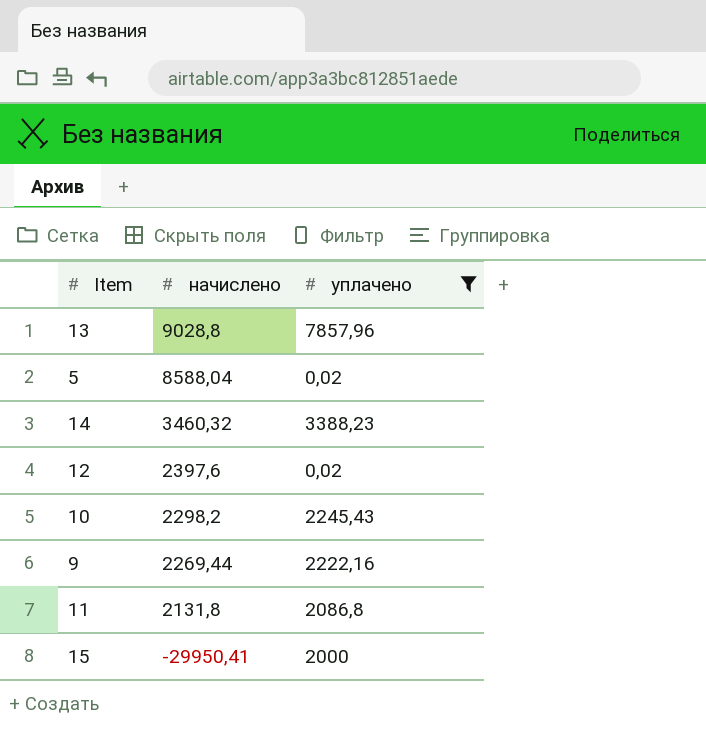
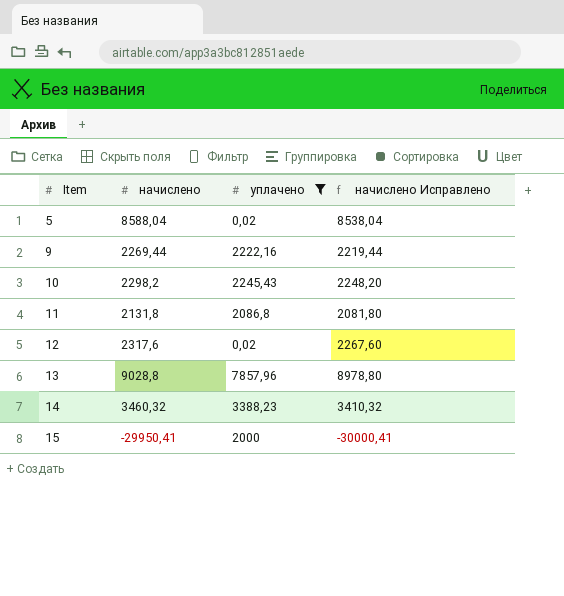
row order: начислено descending -> Item ascending
column начислено Исправлено | formula: none -> [начислено] - 50
12 | начислено: 2397,6 -> 2317,6

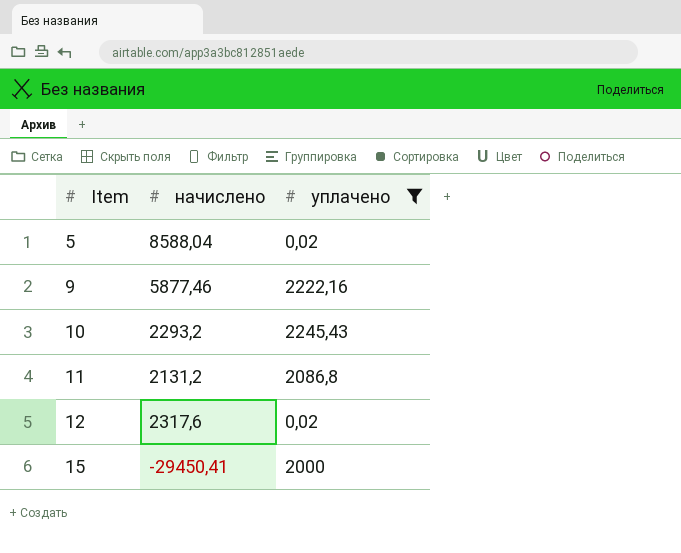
column начислено Исправлено | formula: [начислено] - 50 -> none
row 13: 9028,8 | 7857,96 | 8978,80 -> none
row 14: 3460,32 | 3388,23 | 3410,32 -> none
9 | начислено: 2269,44 -> 5877,46
10 | начислено: 2298,2 -> 2293,2
11 | начислено: 2131,8 -> 2131,2
15 | начислено: -29950,41 -> -29450,41

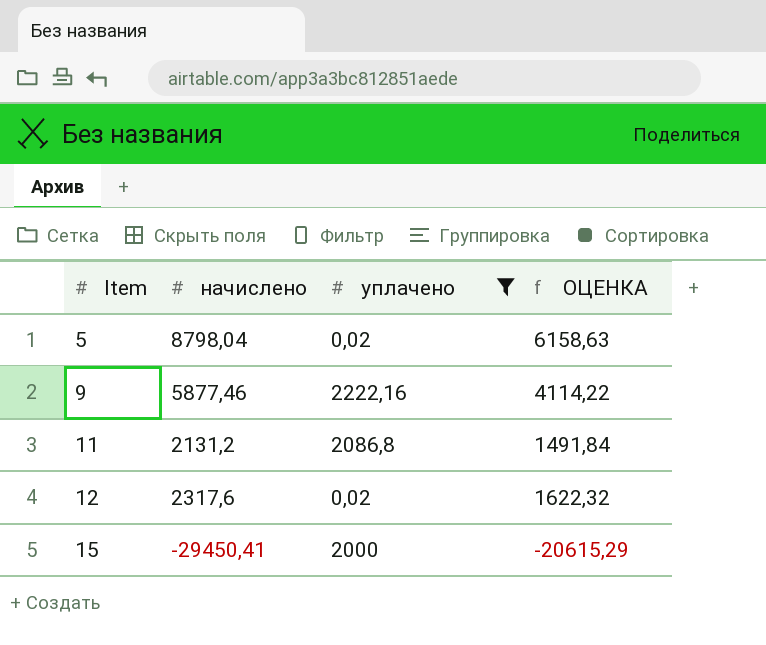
column ОЦЕНКА | formula: none -> [начислено] * 0,7
row 10: 2293,2 | 2245,43 -> none
5 | начислено: 8588,04 -> 8798,04

